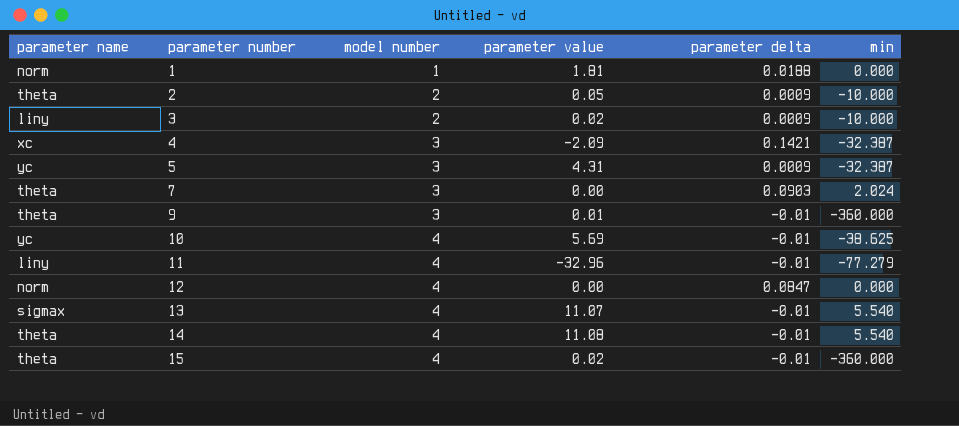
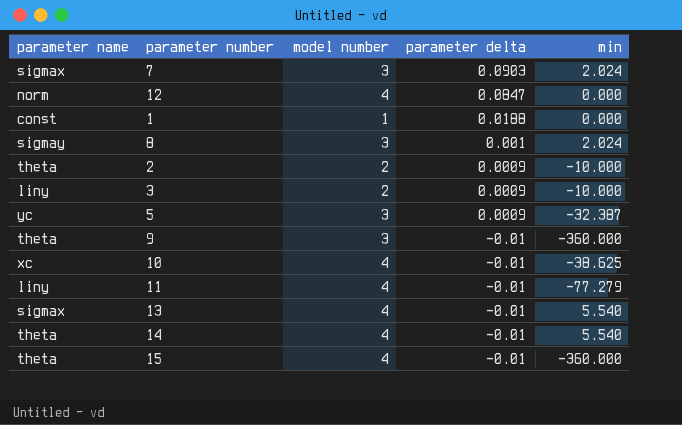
row order: parameter number ascending -> parameter delta descending
column parameter value | position: 4 -> none
row 4: xc | 3 | -2.09 | 0.1421 | -32.387 -> none
7 | parameter name: theta -> sigmax
1 | parameter name: norm -> const
row 8: none -> sigmay | 3 | 0.001 | 2.024
10 | parameter name: yc -> xc

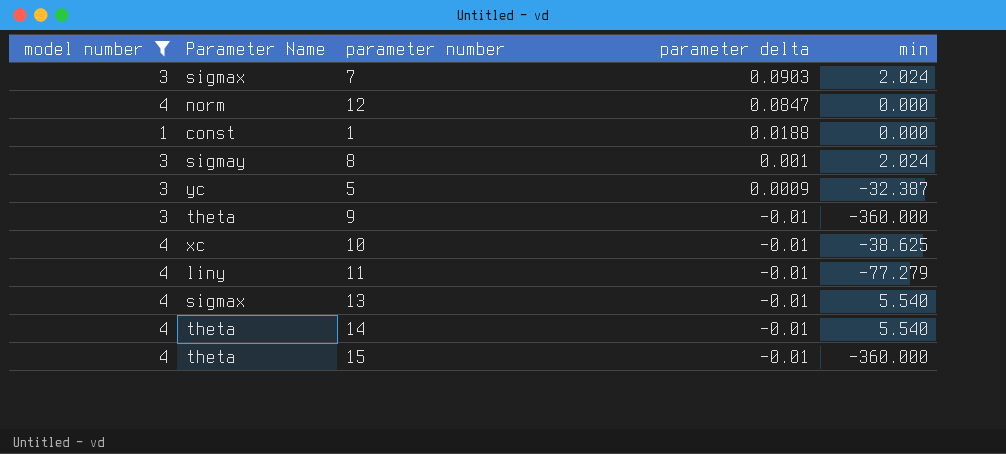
filter: none -> model number != 2
column model number | position: 3 -> 1
column name: parameter name -> Parameter Name

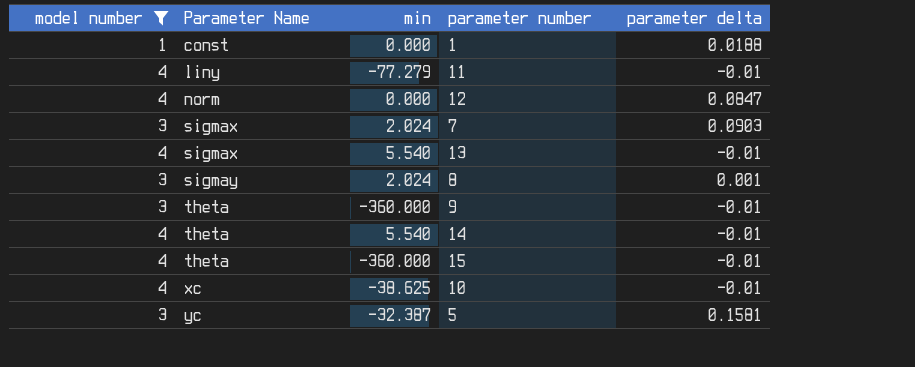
row order: parameter delta descending -> Parameter Name ascending
column min | position: 5 -> 3
5 | parameter delta: 0.0009 -> 0.1581

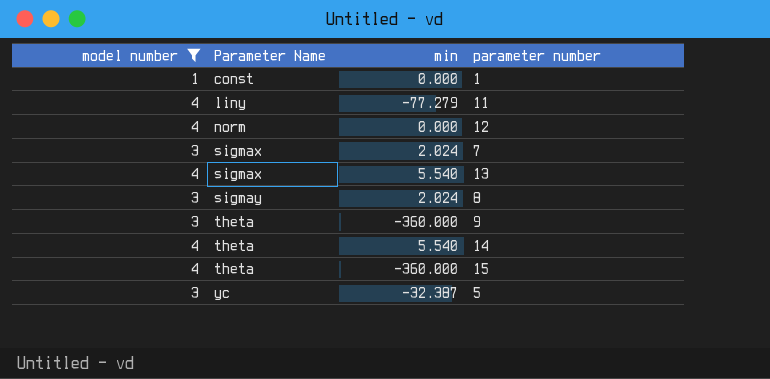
column parameter delta | position: 5 -> none
row 10: 4 | xc | -38.625 | -0.01 -> none

